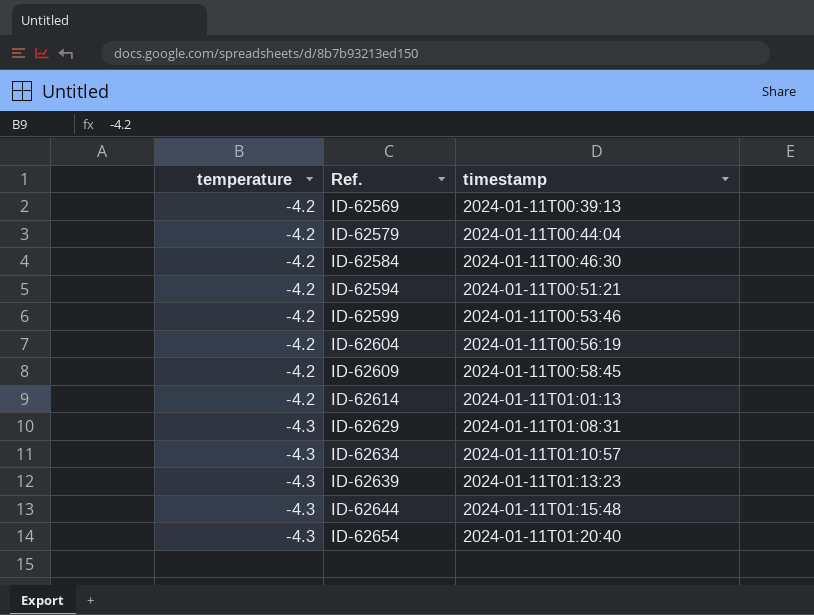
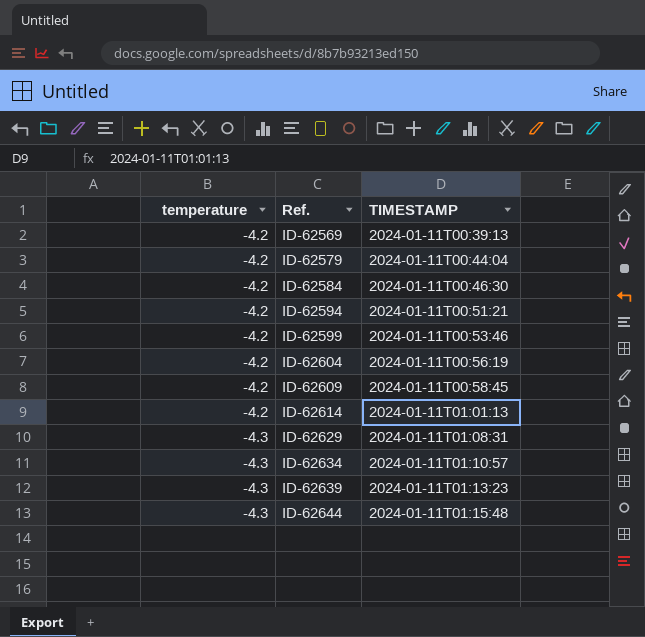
column name: timestamp -> TIMESTAMP
row ID-62654: -4.3 | 2024-01-11T01:20:40 -> none

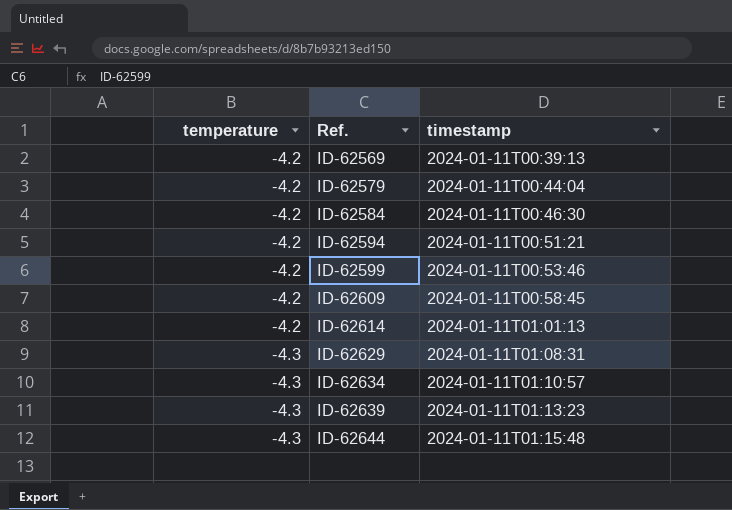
column name: TIMESTAMP -> timestamp
row ID-62604: -4.2 | 2024-01-11T00:56:19 -> none

